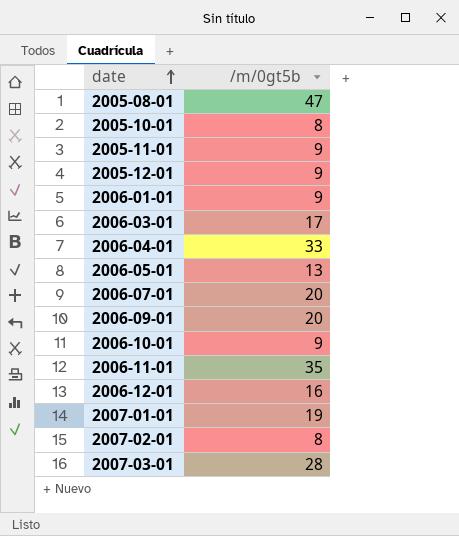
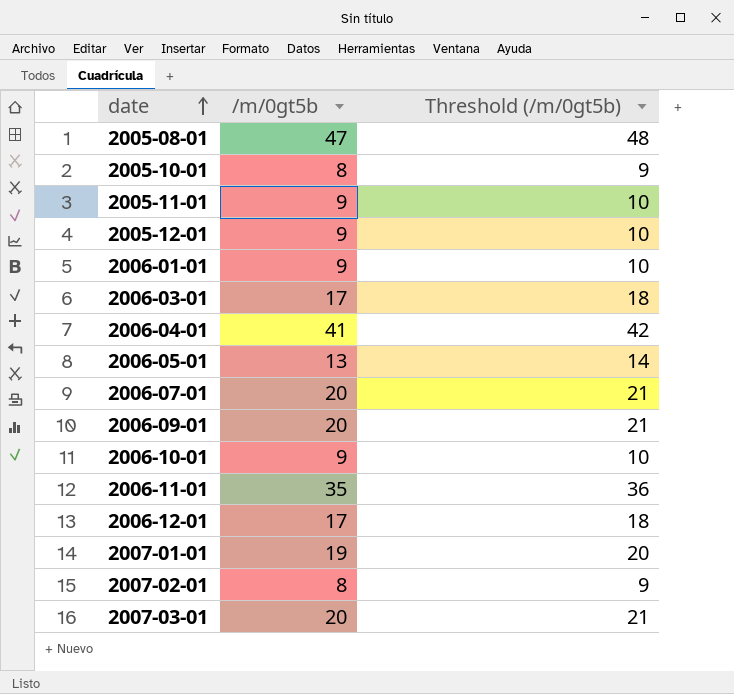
column Threshold (/m/0gt5b) | formula: none -> [/m/0gt5b] + 1
2006-04-01 | /m/0gt5b: 33 -> 41
2006-12-01 | /m/0gt5b: 16 -> 17
2007-03-01 | /m/0gt5b: 28 -> 20

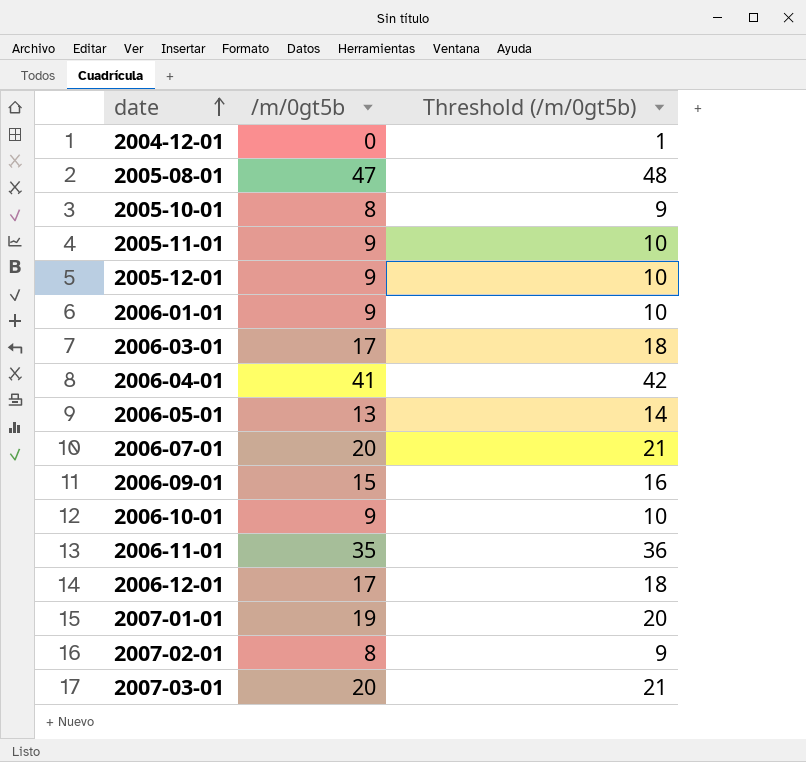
row 2004-12-01: none -> 0 | 1
2006-09-01 | /m/0gt5b: 20 -> 15
2006-09-01 | Threshold (/m/0gt5b): 21 -> 16

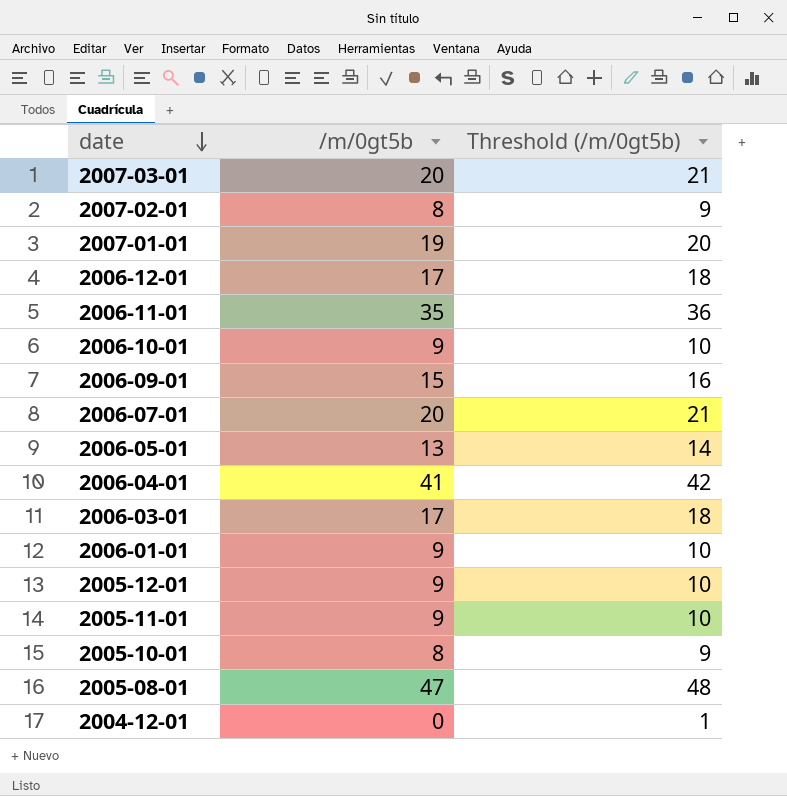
row order: date ascending -> date descending

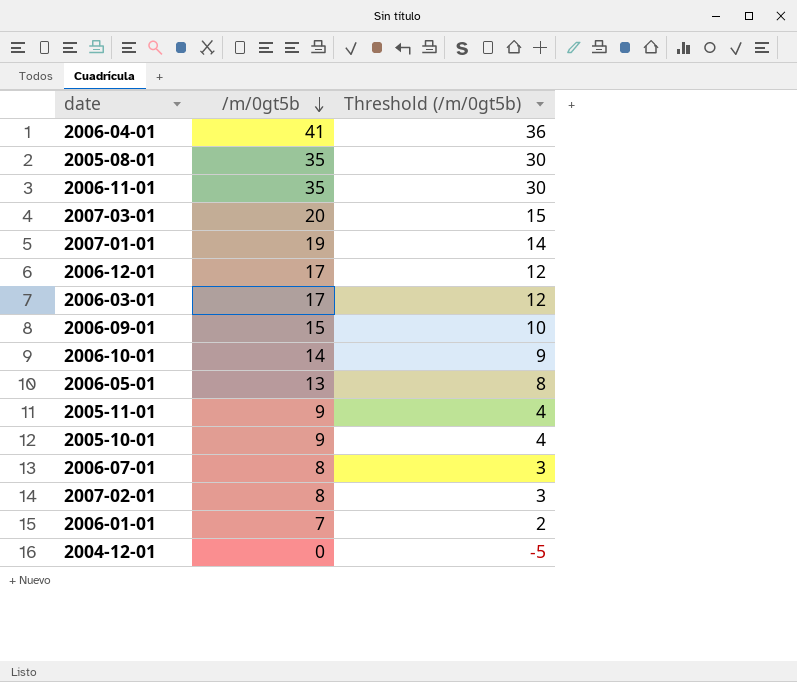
row order: date descending -> /m/0gt5b descending
column Threshold (/m/0gt5b) | formula: [/m/0gt5b] + 1 -> [/m/0gt5b] - 5
row 2005-12-01: 9 | 10 -> none
2005-08-01 | /m/0gt5b: 47 -> 35
2006-10-01 | /m/0gt5b: 9 -> 14
2005-10-01 | /m/0gt5b: 8 -> 9
2006-07-01 | /m/0gt5b: 20 -> 8
2006-01-01 | /m/0gt5b: 9 -> 7

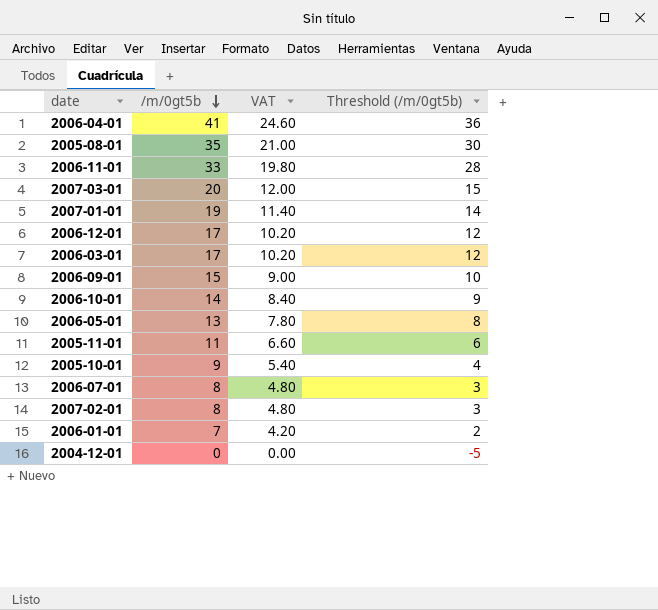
column VAT | formula: none -> [/m/0gt5b] * 0.6
2006-11-01 | /m/0gt5b: 35 -> 33
2006-11-01 | Threshold (/m/0gt5b): 30 -> 28
2005-11-01 | /m/0gt5b: 9 -> 11
2005-11-01 | Threshold (/m/0gt5b): 4 -> 6

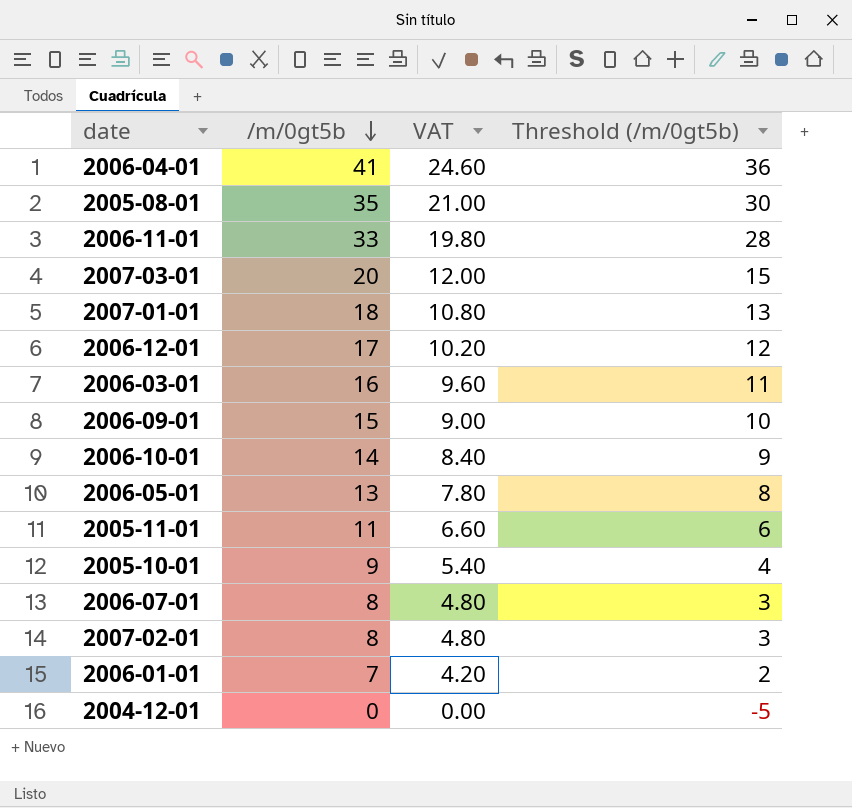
2007-01-01 | /m/0gt5b: 19 -> 18
2007-01-01 | VAT: 11.40 -> 10.80
2007-01-01 | Threshold (/m/0gt5b): 14 -> 13
2006-03-01 | /m/0gt5b: 17 -> 16
2006-03-01 | VAT: 10.20 -> 9.60
2006-03-01 | Threshold (/m/0gt5b): 12 -> 11

